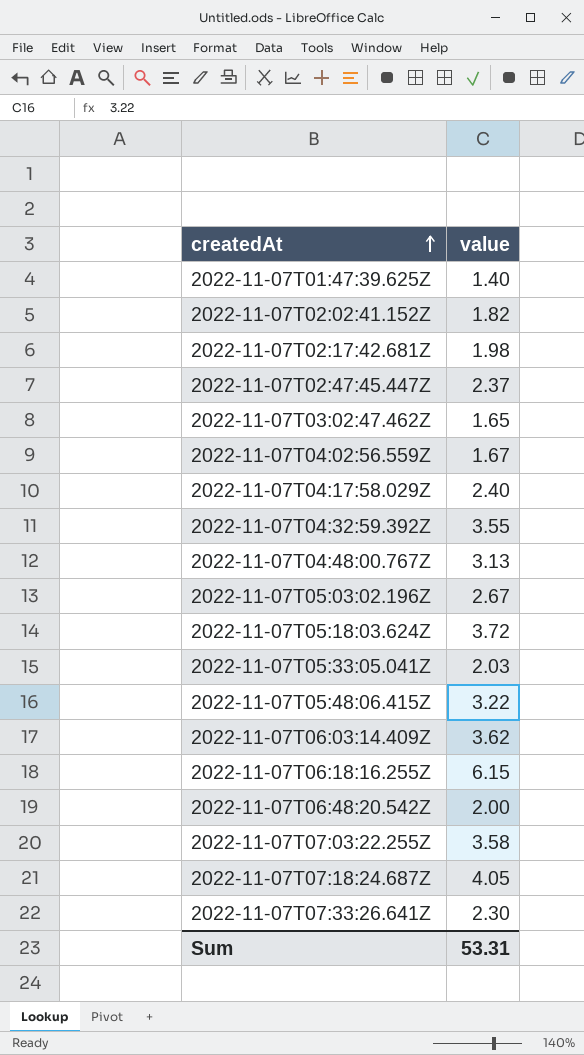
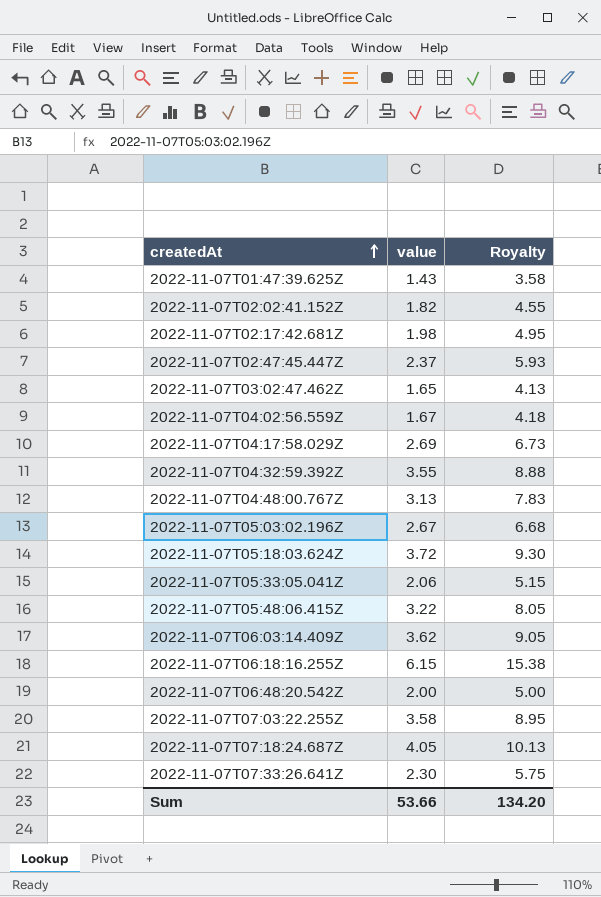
column Royalty | formula: none -> [value] * 2.5
2022-11-07T01:47:39.625Z | value: 1.40 -> 1.43
2022-11-07T04:17:58.029Z | value: 2.40 -> 2.69
2022-11-07T05:33:05.041Z | value: 2.03 -> 2.06
Sum | value: 53.31 -> 53.66

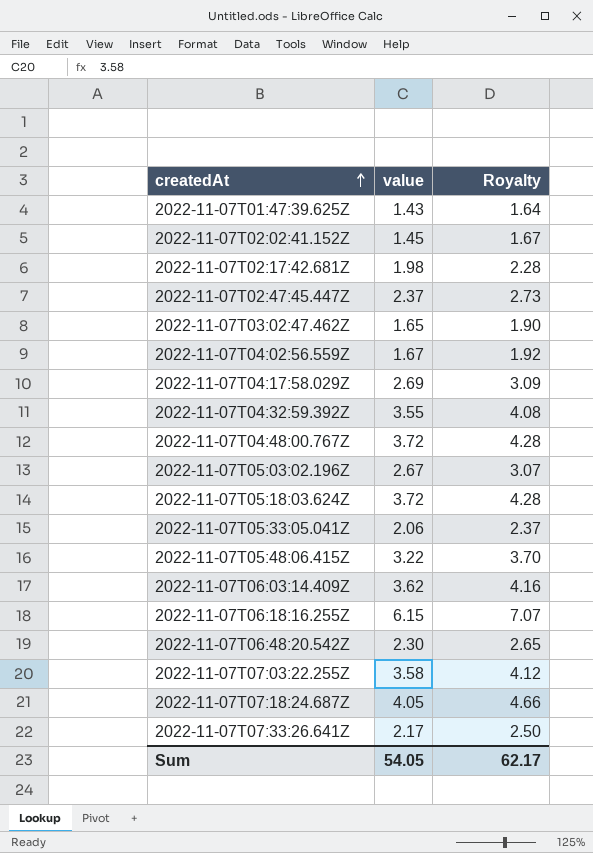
column Royalty | formula: [value] * 2.5 -> [value] * 1.15
2022-11-07T02:02:41.152Z | value: 1.82 -> 1.45
2022-11-07T04:48:00.767Z | value: 3.13 -> 3.72
2022-11-07T06:48:20.542Z | value: 2.00 -> 2.30
2022-11-07T07:33:26.641Z | value: 2.30 -> 2.17
Sum | value: 53.66 -> 54.05
Sum | Royalty: 134.20 -> 62.17

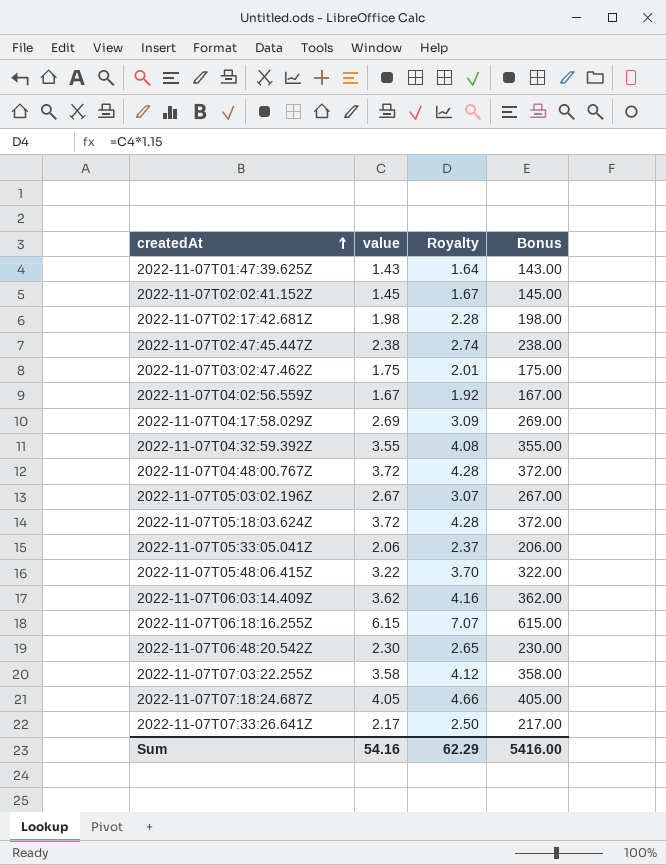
column Bonus | formula: none -> [value] * 100
2022-11-07T02:47:45.447Z | value: 2.37 -> 2.38
2022-11-07T02:47:45.447Z | Royalty: 2.73 -> 2.74
2022-11-07T03:02:47.462Z | value: 1.65 -> 1.75
2022-11-07T03:02:47.462Z | Royalty: 1.90 -> 2.01
Sum | value: 54.05 -> 54.16
Sum | Royalty: 62.17 -> 62.29

